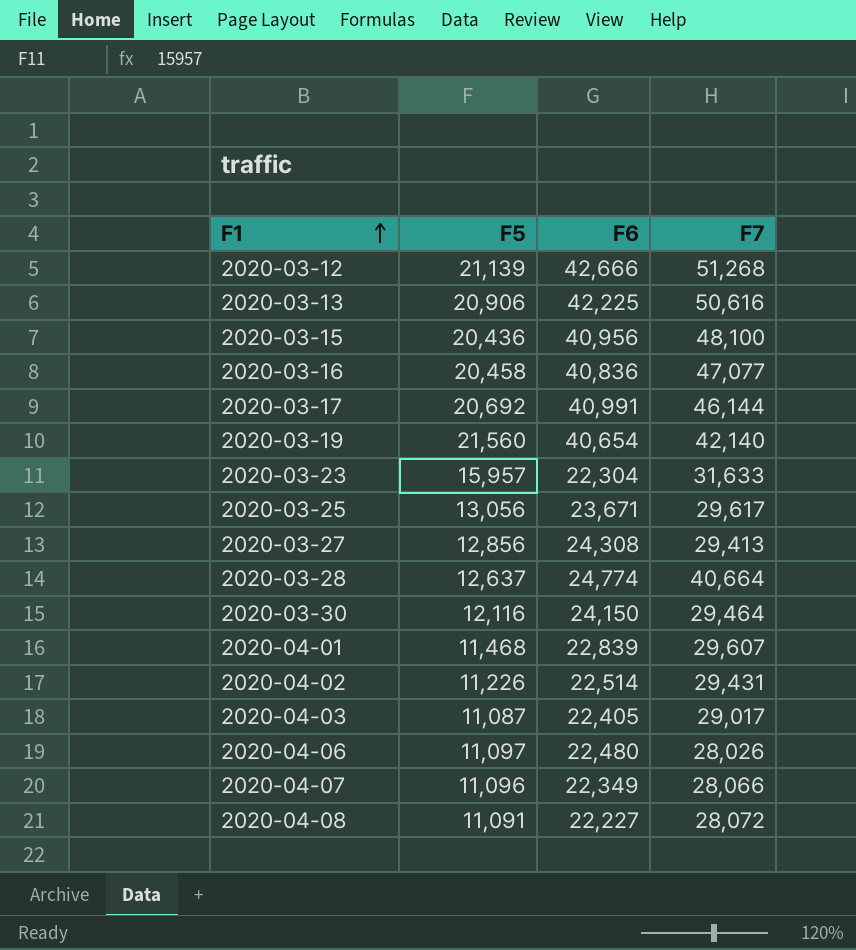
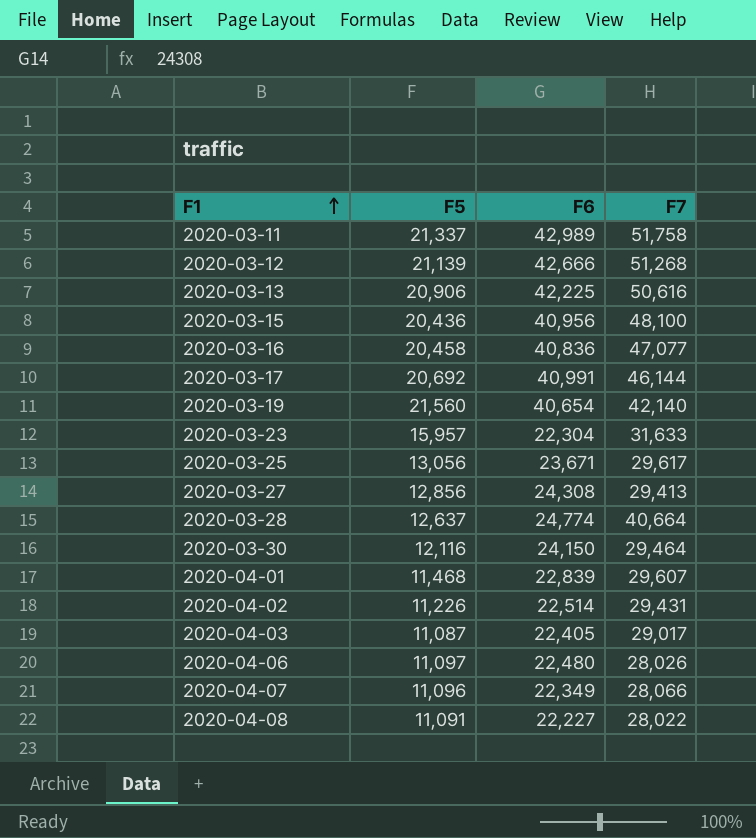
row 2020-03-11: none -> 21,337 | 42,989 | 51,758
2020-04-08 | F7: 28,072 -> 28,022

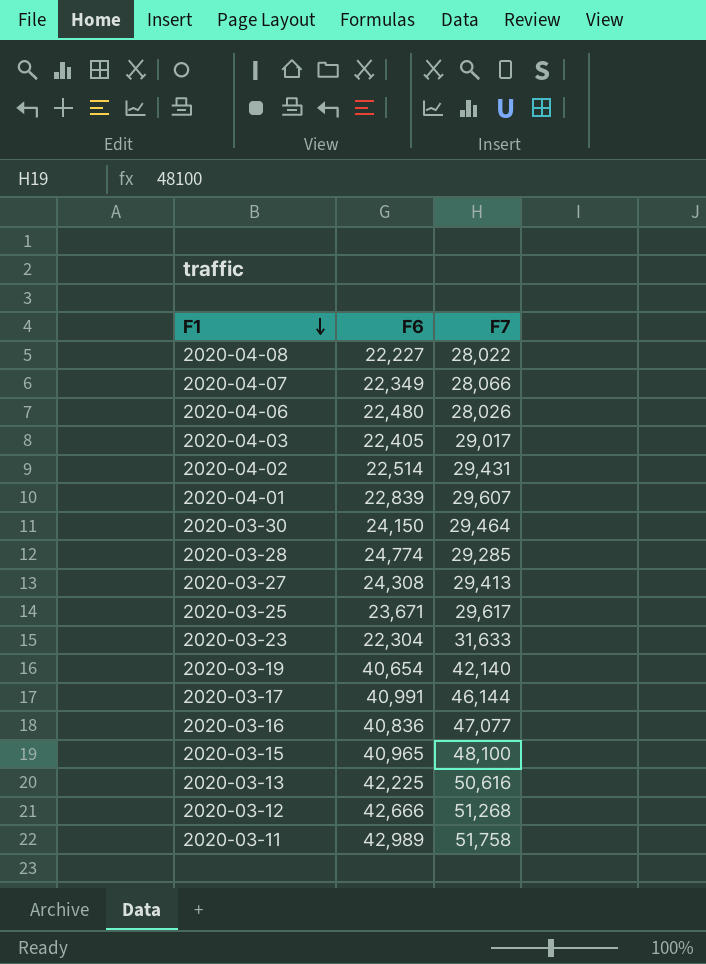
row order: F1 ascending -> F1 descending
column F5 | position: 2 -> none
2020-03-28 | F7: 40,664 -> 29,285
2020-03-15 | F6: 40,956 -> 40,965

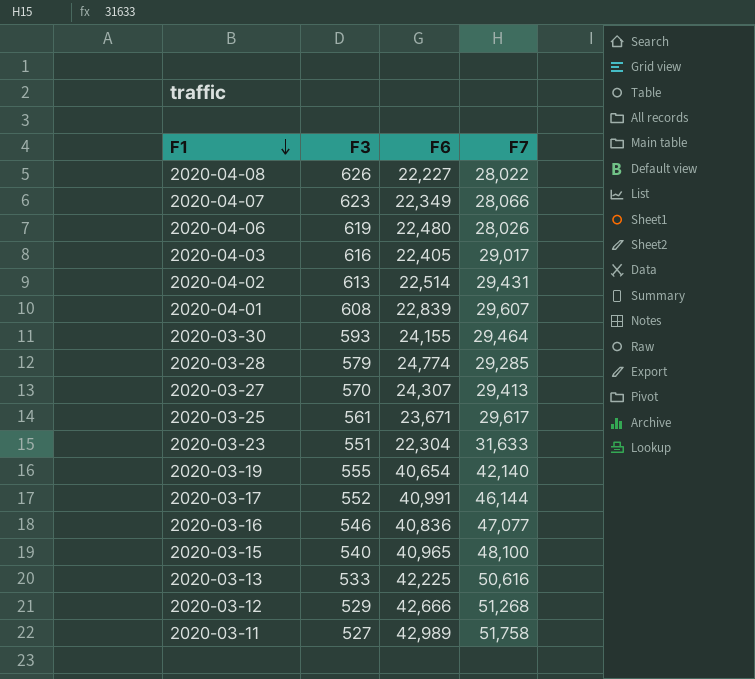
column F3 | position: none -> 2
2020-03-30 | F6: 24,150 -> 24,155
2020-03-27 | F6: 24,308 -> 24,307

